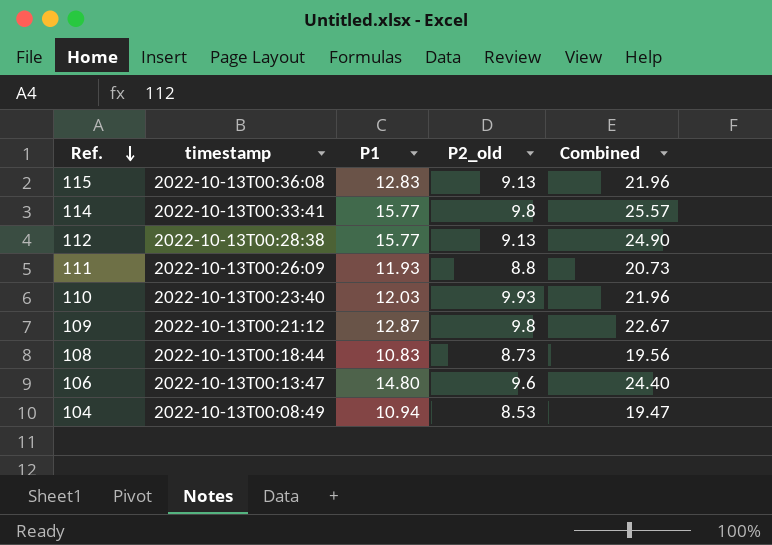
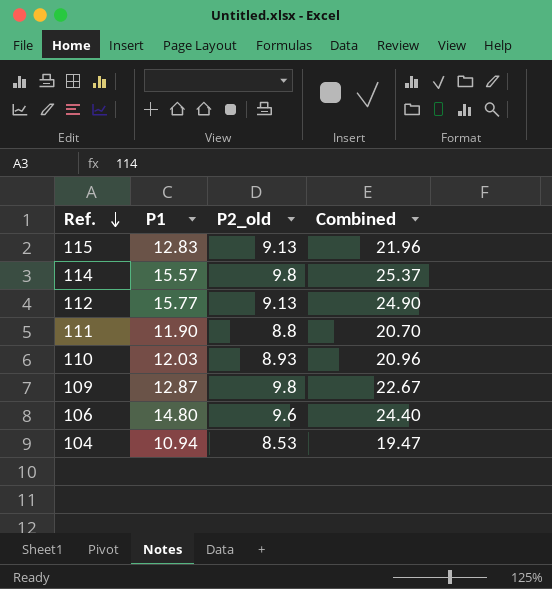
column timestamp | position: 2 -> none
row 108: 2022-10-13T00:18:44 | 10.83 | 8.73 | 19.56 -> none
114 | P1: 15.77 -> 15.57
114 | Combined: 25.57 -> 25.37
111 | P1: 11.93 -> 11.90
111 | Combined: 20.73 -> 20.70
110 | P2_old: 9.93 -> 8.93
110 | Combined: 21.96 -> 20.96

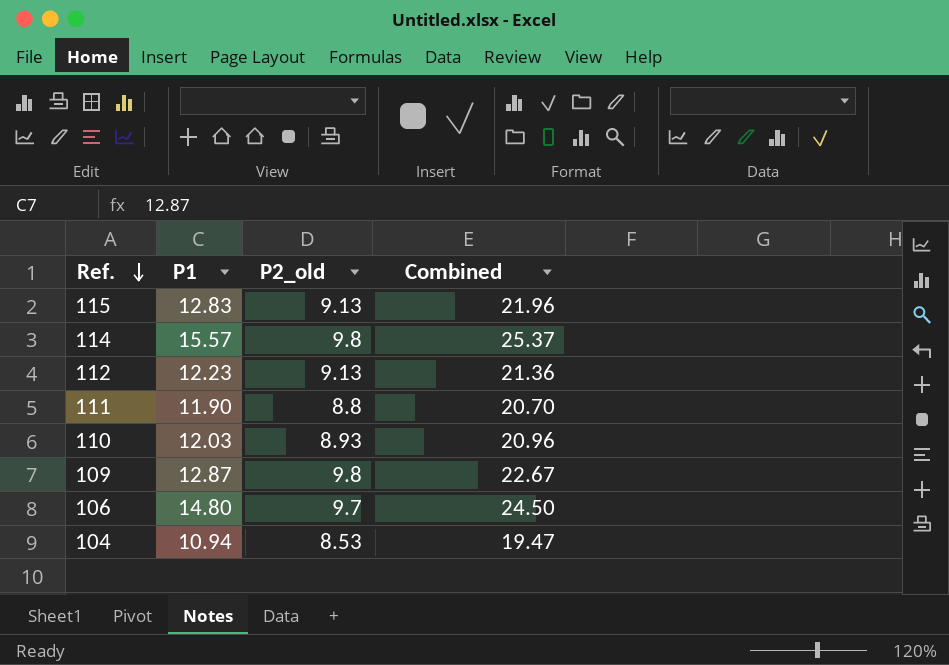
112 | P1: 15.77 -> 12.23
112 | Combined: 24.90 -> 21.36
106 | P2_old: 9.6 -> 9.7
106 | Combined: 24.40 -> 24.50

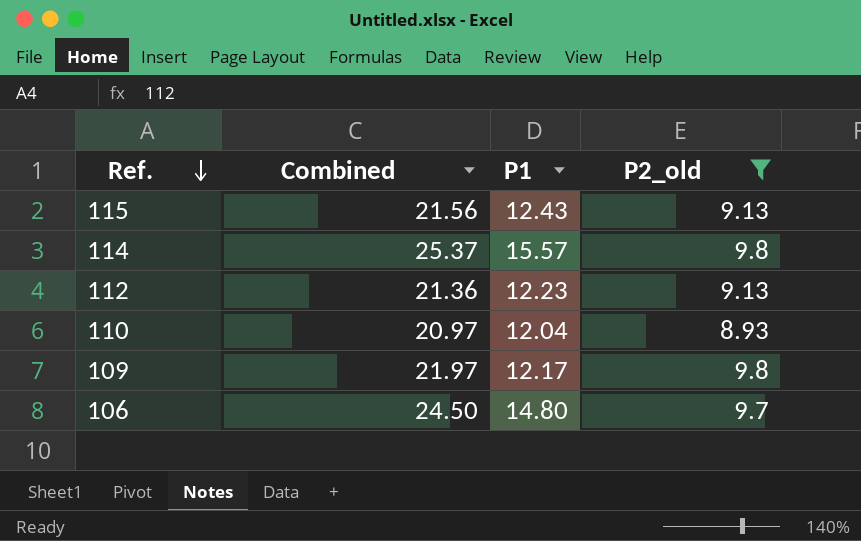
filter: none -> P2_old >= 8.93
column Combined | position: 4 -> 2
115 | Combined: 21.96 -> 21.56
115 | P1: 12.83 -> 12.43
110 | Combined: 20.96 -> 20.97
110 | P1: 12.03 -> 12.04
109 | Combined: 22.67 -> 21.97
109 | P1: 12.87 -> 12.17

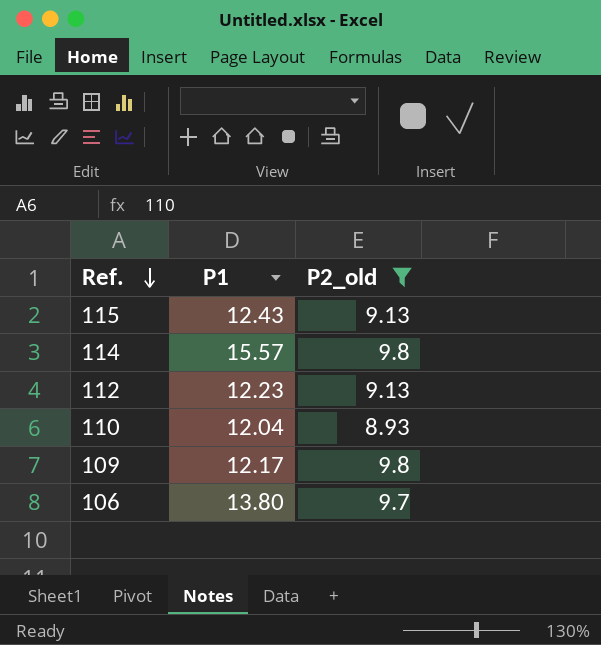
column Combined | formula: [P1] + [P2_old] -> none
106 | P1: 14.80 -> 13.80

